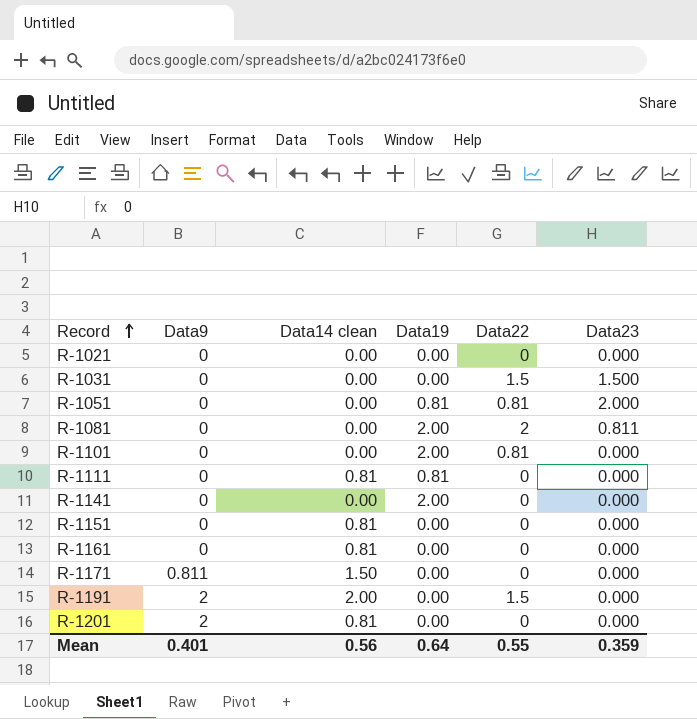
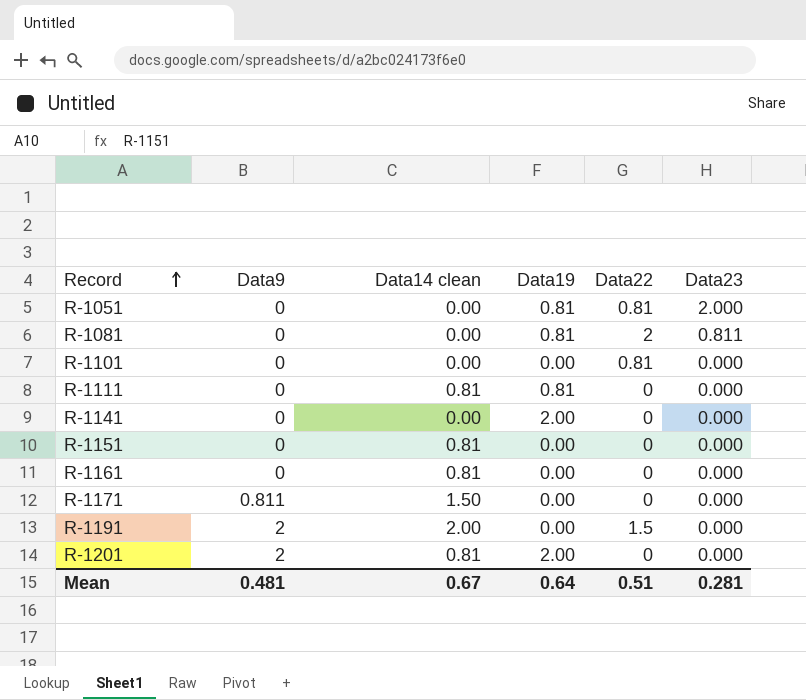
row R-1021: 0 | 0.00 | 0.00 | 0 | 0.000 -> none
row R-1031: 0 | 0.00 | 0.00 | 1.5 | 1.500 -> none
R-1081 | Data19: 2.00 -> 0.81
R-1101 | Data19: 2.00 -> 0.00
R-1201 | Data19: 0.00 -> 2.00
Mean | Data9: 0.401 -> 0.481
Mean | Data14 clean: 0.56 -> 0.67
Mean | Data22: 0.55 -> 0.51
Mean | Data23: 0.359 -> 0.281

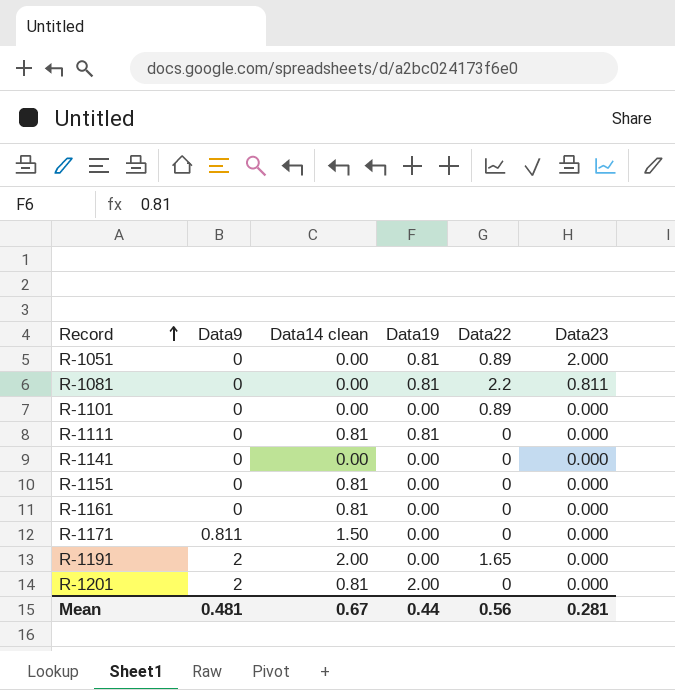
R-1051 | Data22: 0.81 -> 0.89
R-1081 | Data22: 2 -> 2.2
R-1101 | Data22: 0.81 -> 0.89
R-1141 | Data19: 2.00 -> 0.00
R-1191 | Data22: 1.5 -> 1.65
Mean | Data19: 0.64 -> 0.44
Mean | Data22: 0.51 -> 0.56

